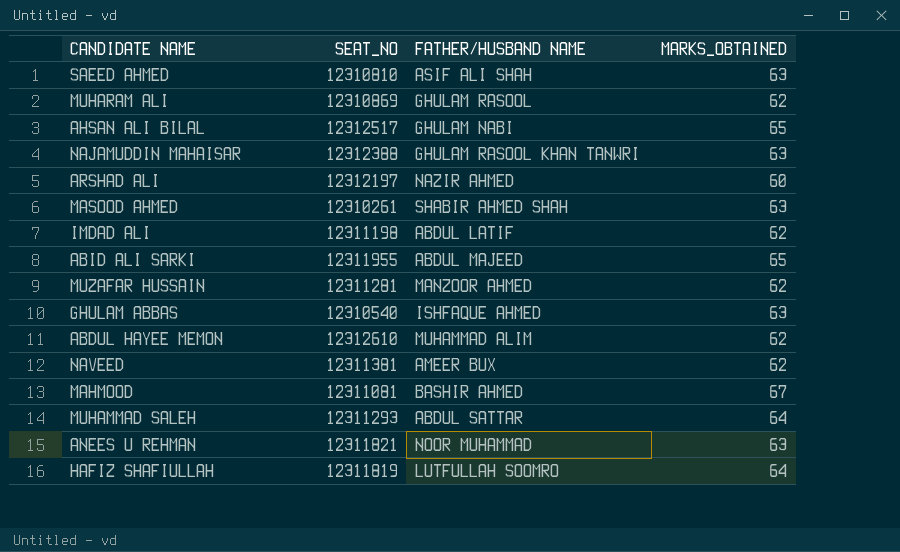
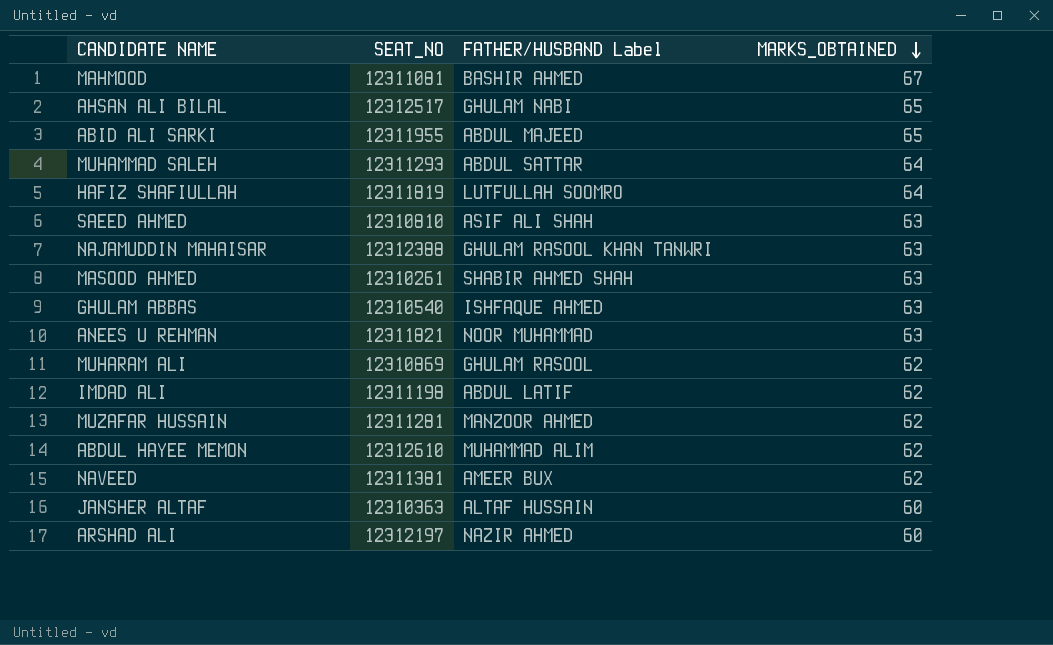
row order: none -> MARKS_OBTAINED descending
column name: FATHER/HUSBAND NAME -> FATHER/HUSBAND Label
row JANSHER ALTAF: none -> 12310363 | ALTAF HUSSAIN | 60

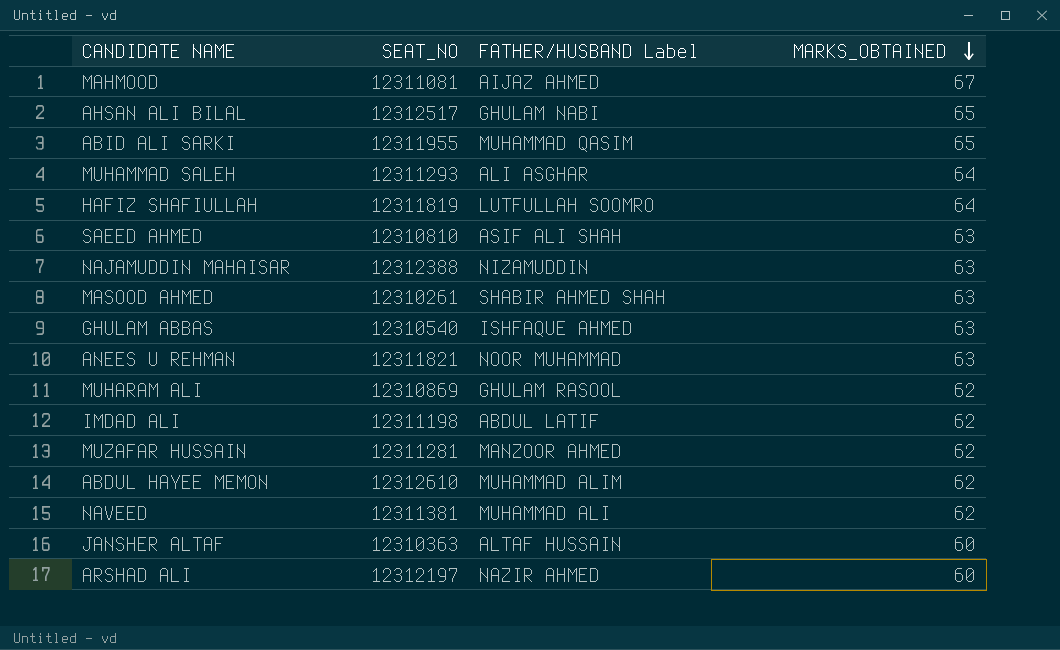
MAHMOOD | FATHER/HUSBAND Label: BASHIR AHMED -> AIJAZ AHMED
ABID ALI SARKI | FATHER/HUSBAND Label: ABDUL MAJEED -> MUHAMMAD QASIM
MUHAMMAD SALEH | FATHER/HUSBAND Label: ABDUL SATTAR -> ALI ASGHAR
NAJAMUDDIN MAHAISAR | FATHER/HUSBAND Label: GHULAM RASOOL KHAN TANWRI -> NIZAMUDDIN
NAVEED | FATHER/HUSBAND Label: AMEER BUX -> MUHAMMAD ALI

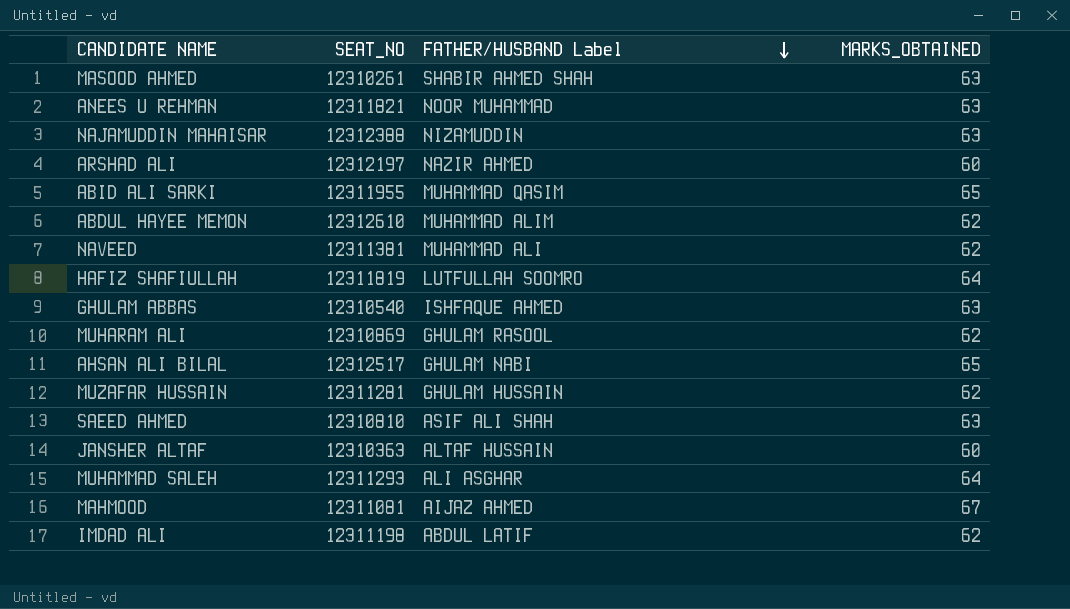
row order: MARKS_OBTAINED descending -> FATHER/HUSBAND Label descending
MUZAFAR HUSSAIN | FATHER/HUSBAND Label: MANZOOR AHMED -> GHULAM HUSSAIN

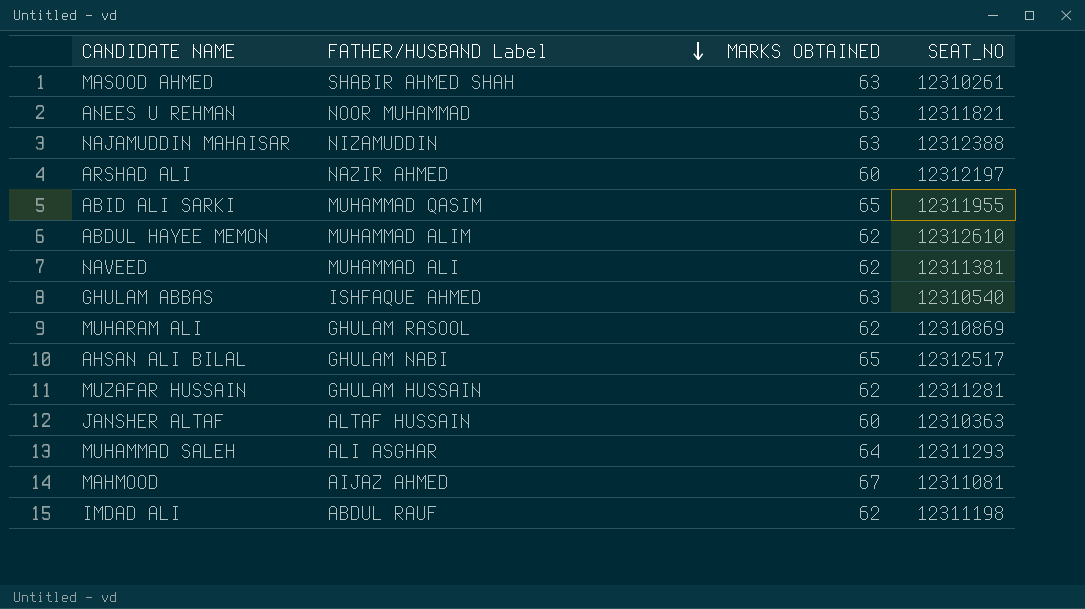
column name: MARKS_OBTAINED -> MARKS OBTAINED
column SEAT_NO | position: 2 -> 4
row HAFIZ SHAFIULLAH: 12311819 | LUTFULLAH SOOMRO | 64 -> none
row SAEED AHMED: 12310810 | ASIF ALI SHAH | 63 -> none
IMDAD ALI | FATHER/HUSBAND Label: ABDUL LATIF -> ABDUL RAUF

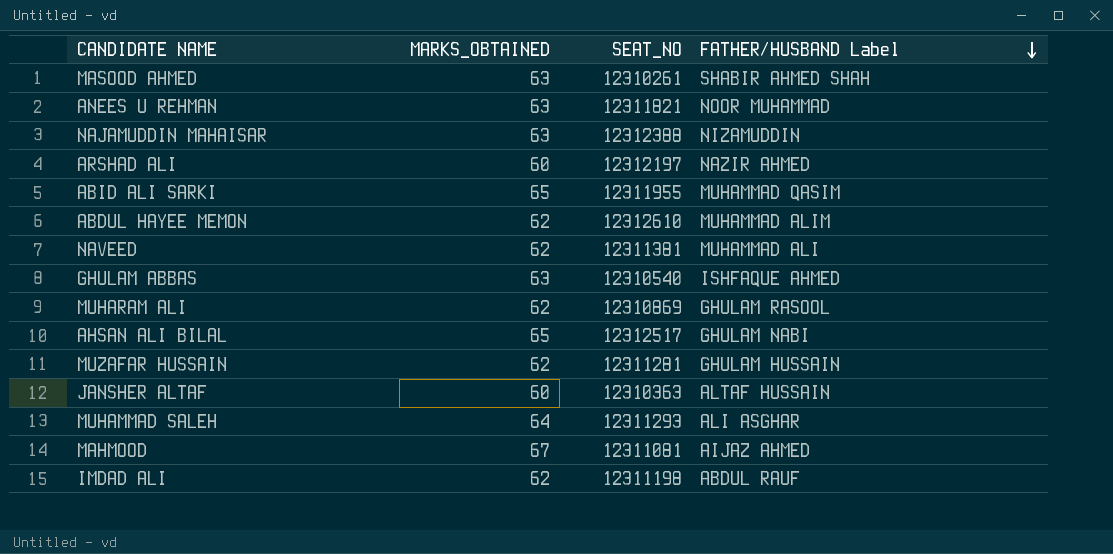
column name: MARKS OBTAINED -> MARKS_OBTAINED
column FATHER/HUSBAND Label | position: 2 -> 4

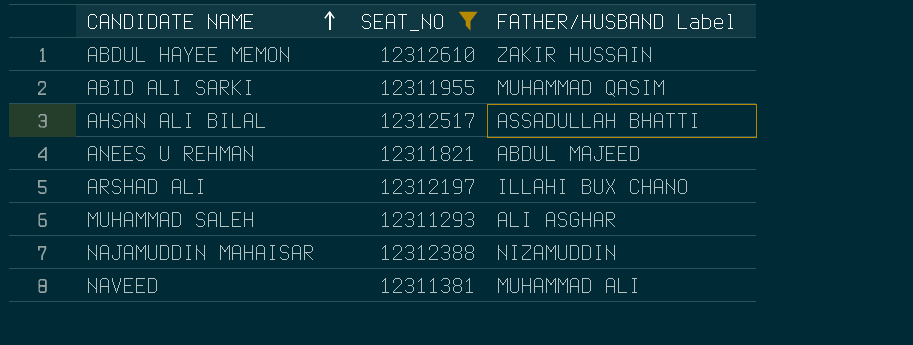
filter: none -> SEAT_NO >= 12311293
row order: FATHER/HUSBAND Label descending -> CANDIDATE NAME ascending
column MARKS_OBTAINED | position: 2 -> none
ABDUL HAYEE MEMON | FATHER/HUSBAND Label: MUHAMMAD ALIM -> ZAKIR HUSSAIN
AHSAN ALI BILAL | FATHER/HUSBAND Label: GHULAM NABI -> ASSADULLAH BHATTI
ANEES U REHMAN | FATHER/HUSBAND Label: NOOR MUHAMMAD -> ABDUL MAJEED
ARSHAD ALI | FATHER/HUSBAND Label: NAZIR AHMED -> ILLAHI BUX CHANO

